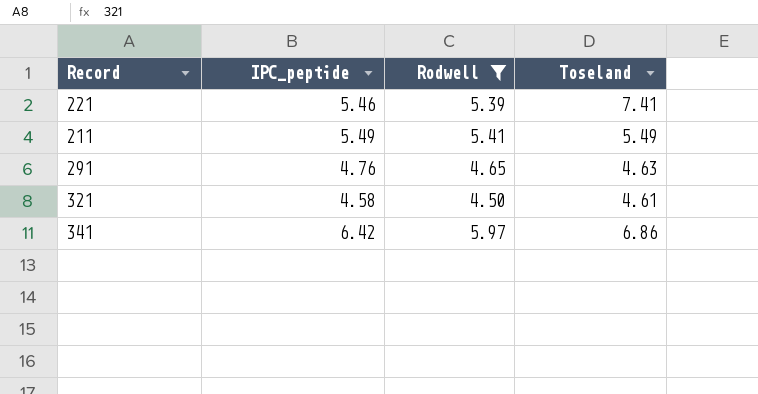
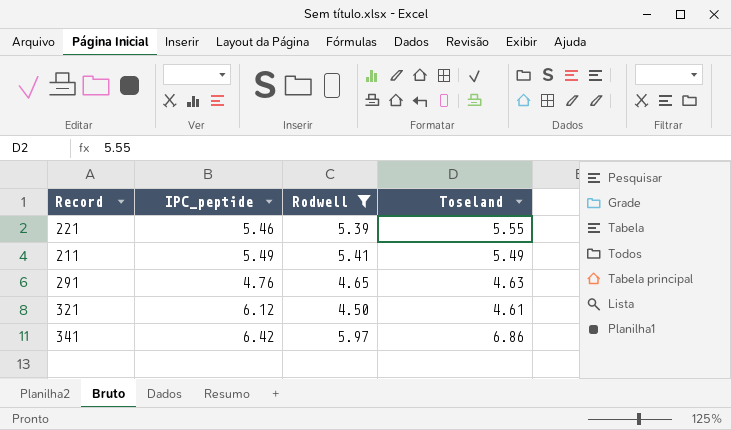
221 | Toseland: 7.41 -> 5.55
321 | IPC_peptide: 4.58 -> 6.12

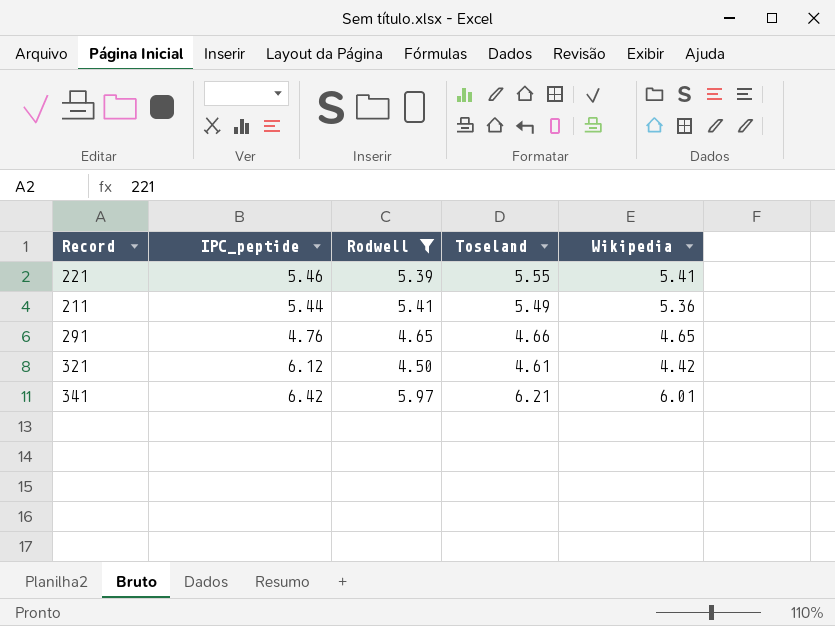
column Wikipedia | position: none -> 5
211 | IPC_peptide: 5.49 -> 5.44
291 | Toseland: 4.63 -> 4.66
341 | Toseland: 6.86 -> 6.21

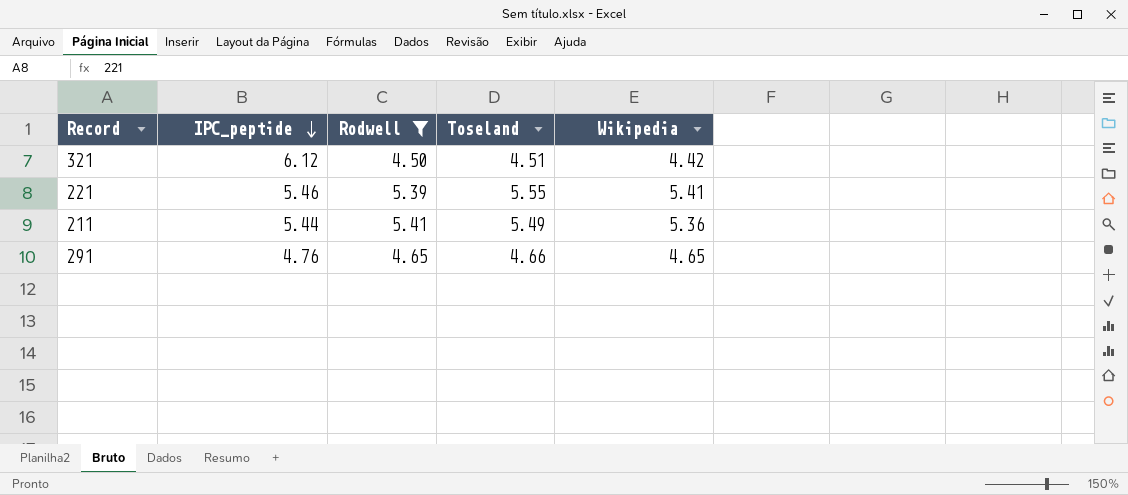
row order: none -> IPC_peptide descending
row 341: 6.42 | 5.97 | 6.21 | 6.01 -> none
321 | Toseland: 4.61 -> 4.51

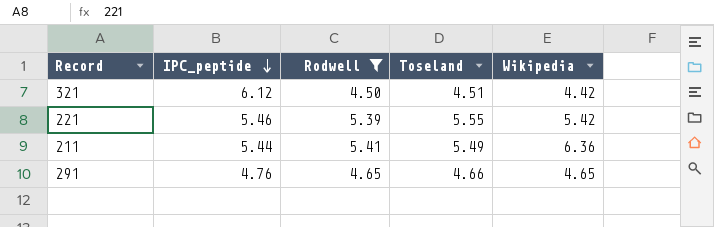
221 | Wikipedia: 5.41 -> 5.42
211 | Wikipedia: 5.36 -> 6.36

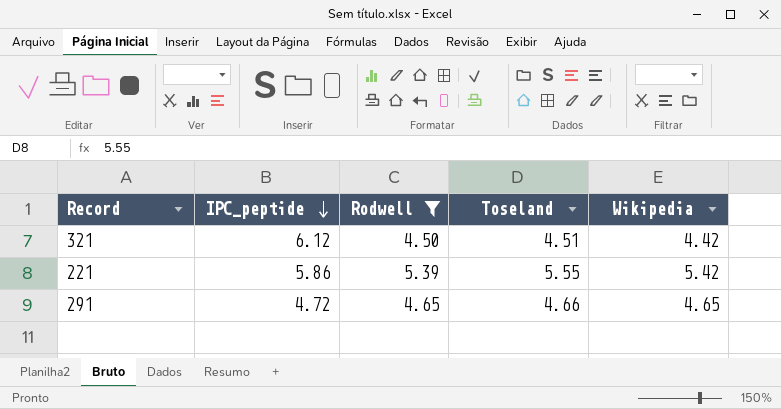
row 211: 5.44 | 5.41 | 5.49 | 6.36 -> none
221 | IPC_peptide: 5.46 -> 5.86
291 | IPC_peptide: 4.76 -> 4.72

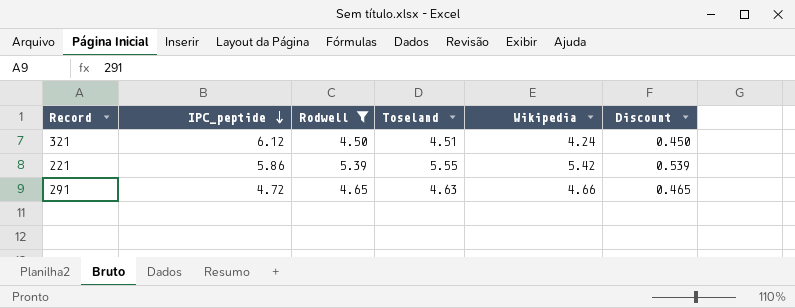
column Discount | formula: none -> [Rodwell] * 0.1
321 | Wikipedia: 4.42 -> 4.24
291 | Toseland: 4.66 -> 4.63
291 | Wikipedia: 4.65 -> 4.66

